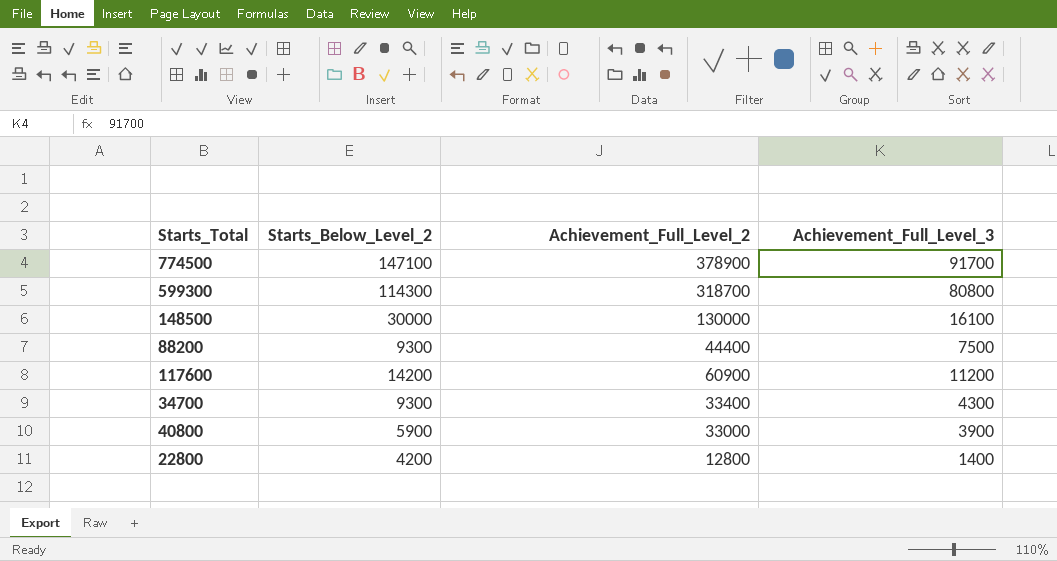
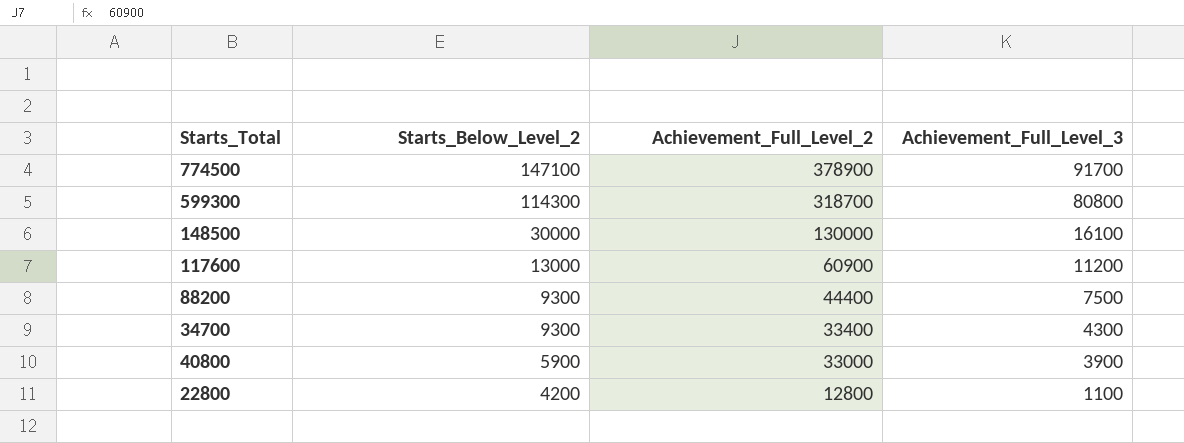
row order: none -> Starts_Below_Level_2 descending
117600 | Starts_Below_Level_2: 14200 -> 13000
22800 | Achievement_Full_Level_3: 1400 -> 1100

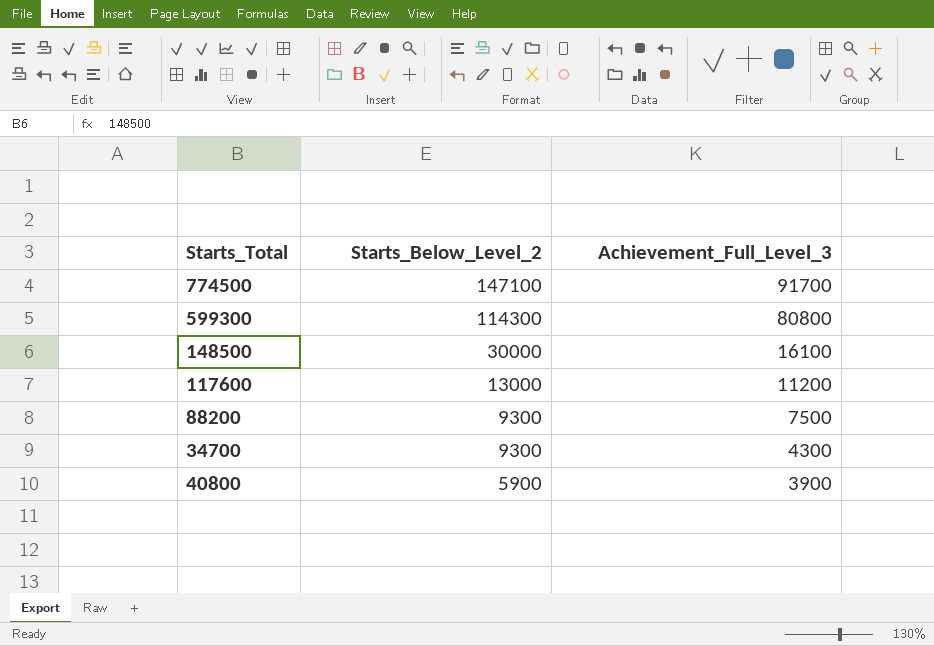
column Achievement_Full_Level_2 | position: 3 -> none
row 22800: 4200 | 12800 | 1100 -> none

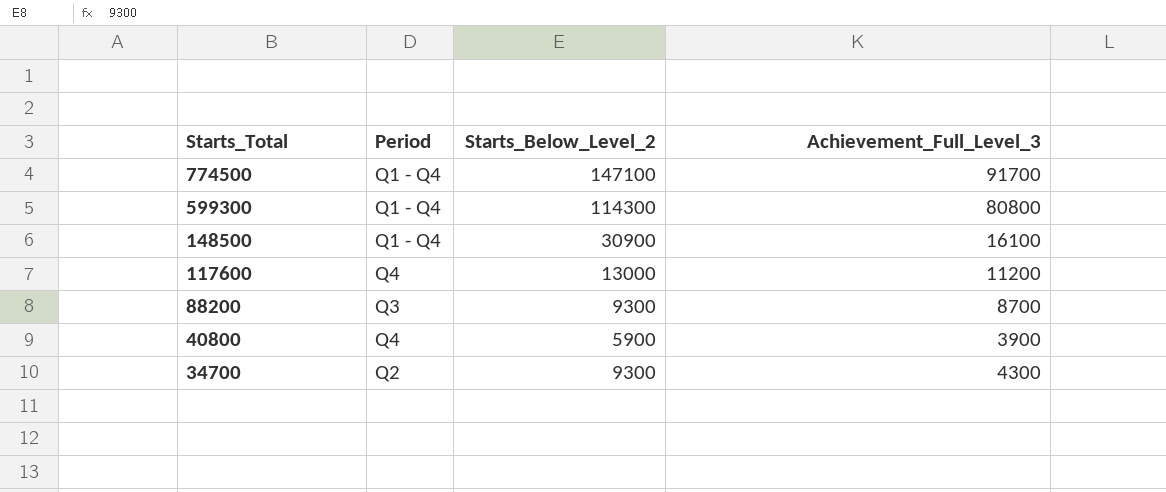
row order: Starts_Below_Level_2 descending -> Starts_Total descending
column Period | position: none -> 2
148500 | Starts_Below_Level_2: 30000 -> 30900
88200 | Achievement_Full_Level_3: 7500 -> 8700

